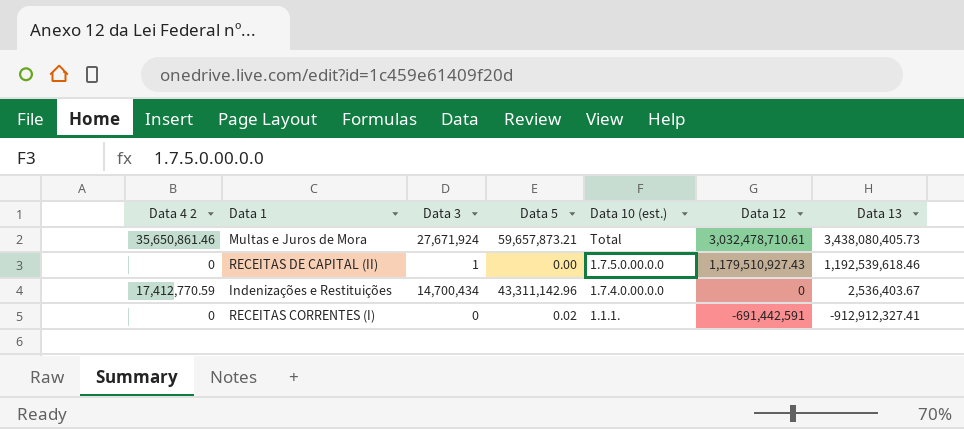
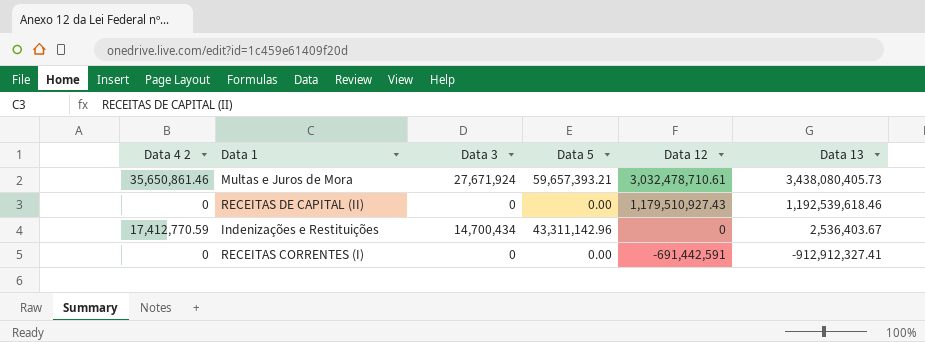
column Data 10 (est.) | position: 5 -> none
Multas e Juros de Mora | Data 5: 59,657,873.21 -> 59,657,393.21
RECEITAS DE CAPITAL (II) | Data 3: 1 -> 0
RECEITAS CORRENTES (I) | Data 5: 0.02 -> 0.00

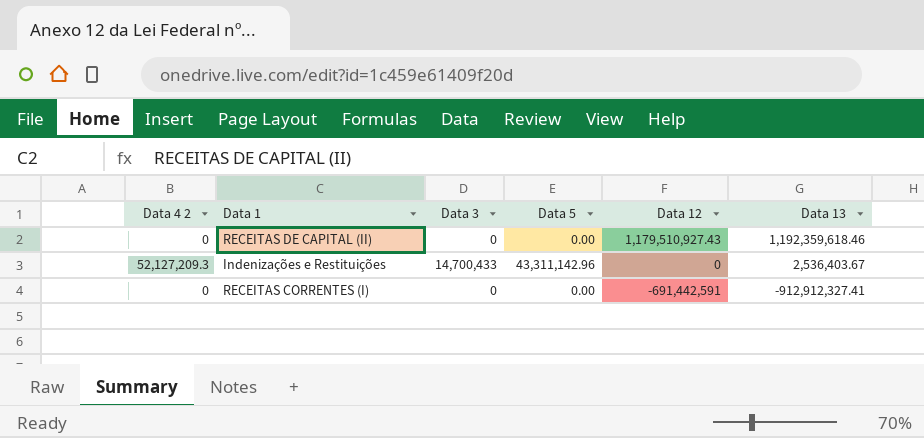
row Multas e Juros de Mora: 35,650,861.46 | 27,671,924 | 59,657,393.21 | 3,032,478,710.61 | 3,438,080,405.73 -> none
RECEITAS DE CAPITAL (II) | Data 13: 1,192,539,618.46 -> 1,192,359,618.46
Indenizações e Restituições | Data 4 2: 17,412,770.59 -> 52,127,209.3
Indenizações e Restituições | Data 3: 14,700,434 -> 14,700,433

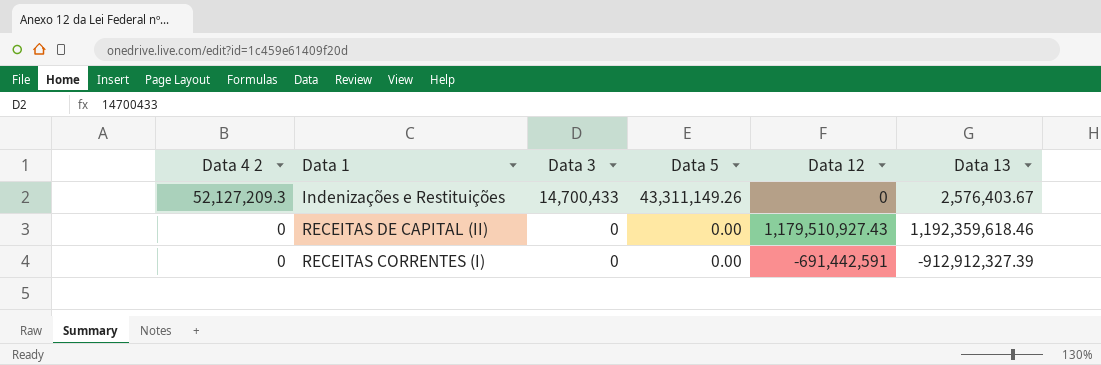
row order: Data 12 descending -> Data 4 2 descending
Indenizações e Restituições | Data 5: 43,311,142.96 -> 43,311,149.26
Indenizações e Restituições | Data 13: 2,536,403.67 -> 2,576,403.67
RECEITAS CORRENTES (I) | Data 13: -912,912,327.41 -> -912,912,327.39

